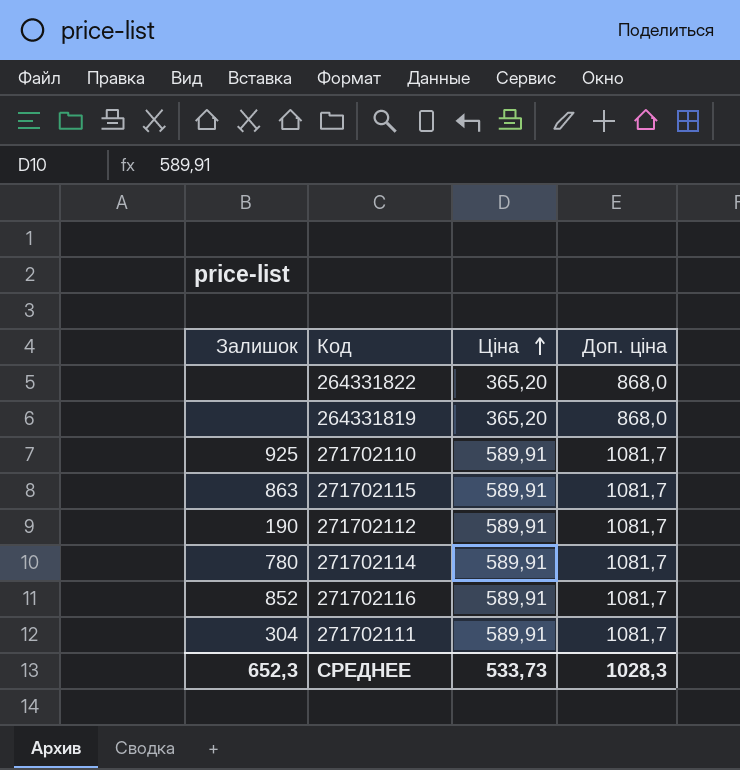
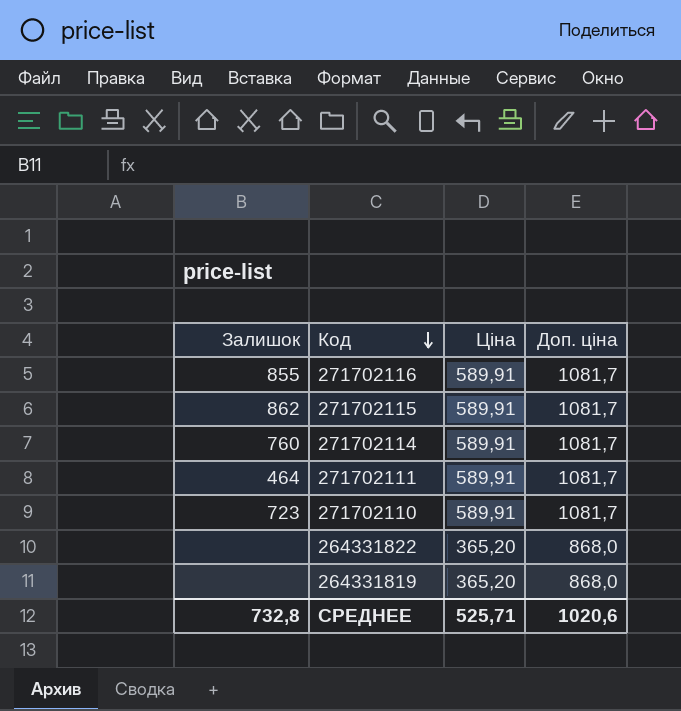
row order: Ціна ascending -> Код descending
row 271702112: 190 | 589,91 | 1081,7 -> none
271702116 | Залишок: 852 -> 855
271702115 | Залишок: 863 -> 862
271702114 | Залишок: 780 -> 760
271702111 | Залишок: 304 -> 464
271702110 | Залишок: 925 -> 723
СРЕДНЕЕ | Залишок: 652,3 -> 732,8
СРЕДНЕЕ | Ціна: 533,73 -> 525,71
СРЕДНЕЕ | Доп. ціна: 1028,3 -> 1020,6

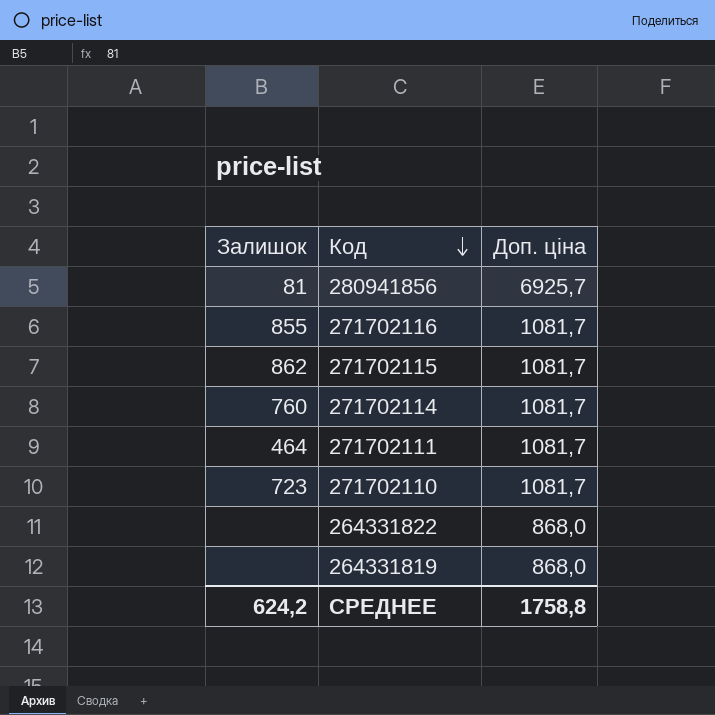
column Ціна | position: 3 -> none
row 280941856: none -> 81 | 6925,7
СРЕДНЕЕ | Залишок: 732,8 -> 624,2
СРЕДНЕЕ | Доп. ціна: 1020,6 -> 1758,8

